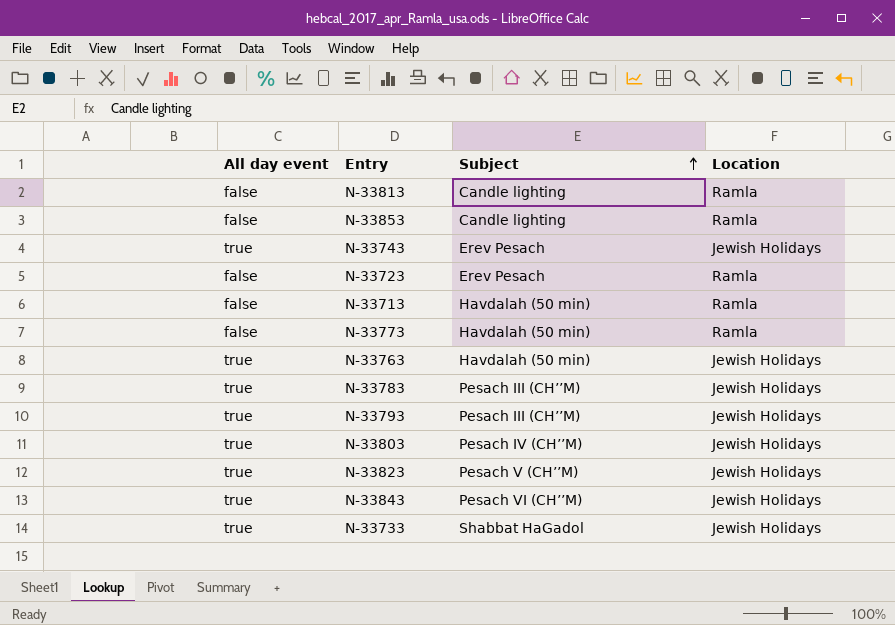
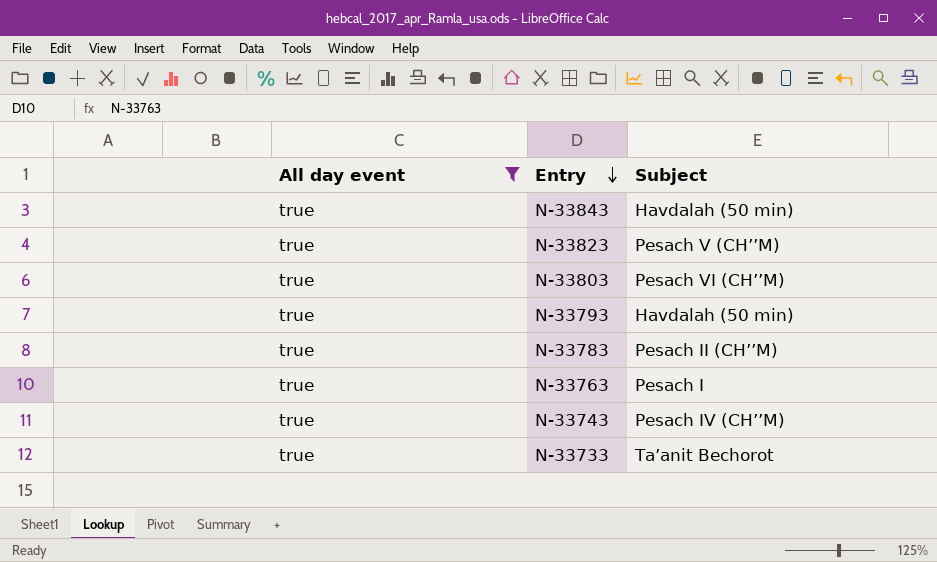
filter: none -> All day event = true
row order: Subject ascending -> Entry descending
column Location | position: 4 -> none
N-33843 | Subject: Pesach VI (CH’’M) -> Havdalah (50 min)
N-33803 | Subject: Pesach IV (CH’’M) -> Pesach VI (CH’’M)
N-33793 | Subject: Pesach III (CH’’M) -> Havdalah (50 min)
N-33783 | Subject: Pesach III (CH’’M) -> Pesach II (CH’’M)
N-33763 | Subject: Havdalah (50 min) -> Pesach I
N-33743 | Subject: Erev Pesach -> Pesach IV (CH’’M)
N-33733 | Subject: Shabbat HaGadol -> Ta’anit Bechorot

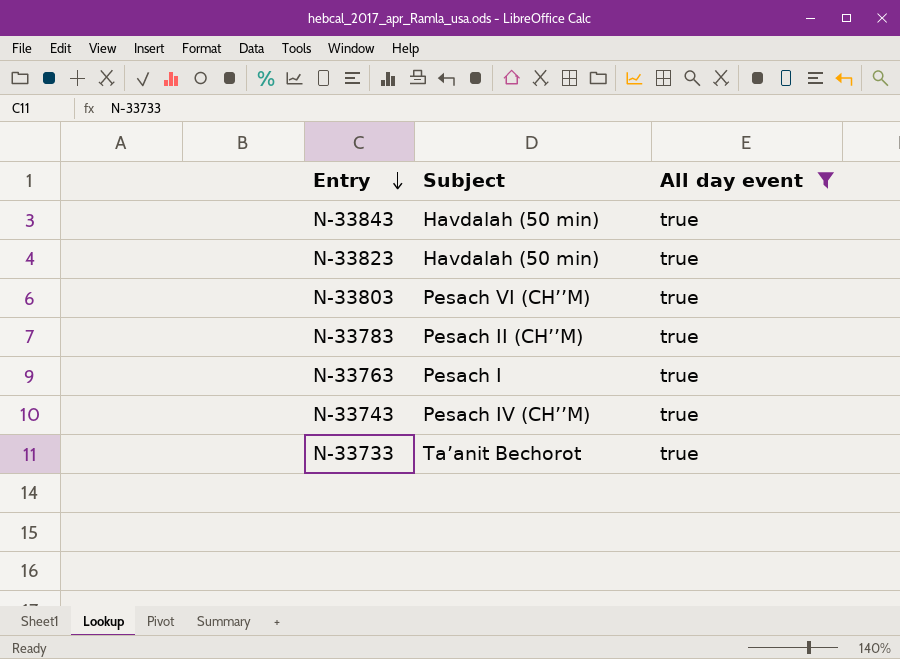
column All day event | position: 1 -> 3
row N-33793: true | Havdalah (50 min) -> none
N-33823 | Subject: Pesach V (CH’’M) -> Havdalah (50 min)

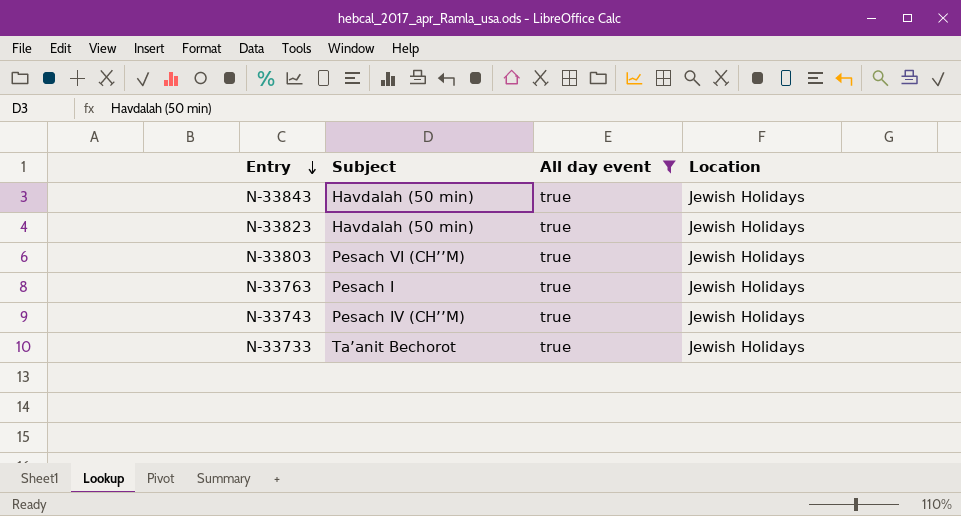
column Location | position: none -> 4
row N-33783: Pesach II (CH’’M) | true -> none

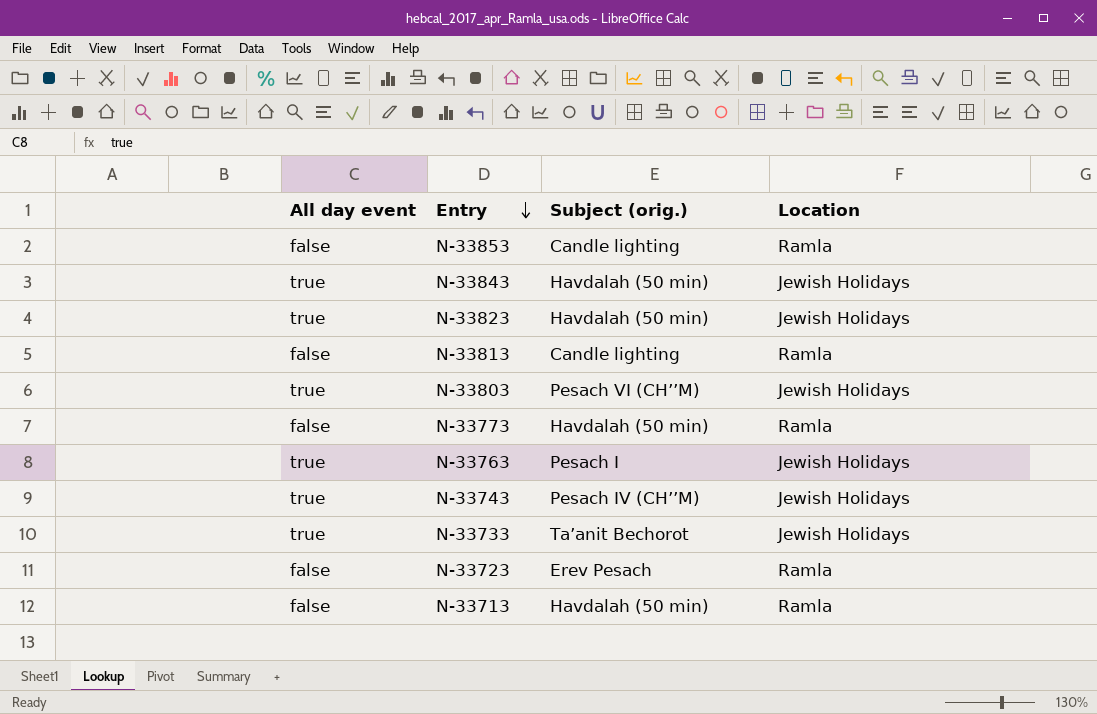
filter: All day event = true -> none
column All day event | position: 3 -> 1
column name: Subject -> Subject (orig.)

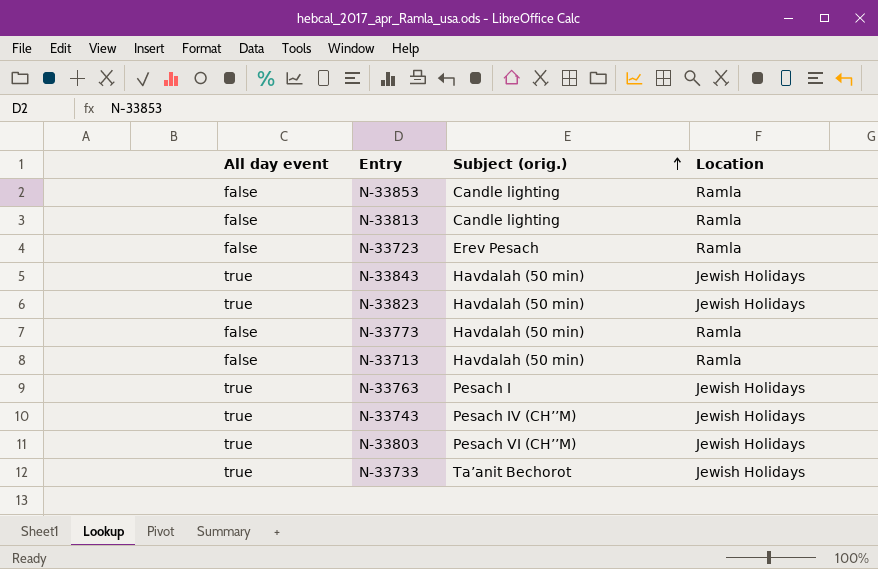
row order: Entry descending -> Subject (orig.) ascending

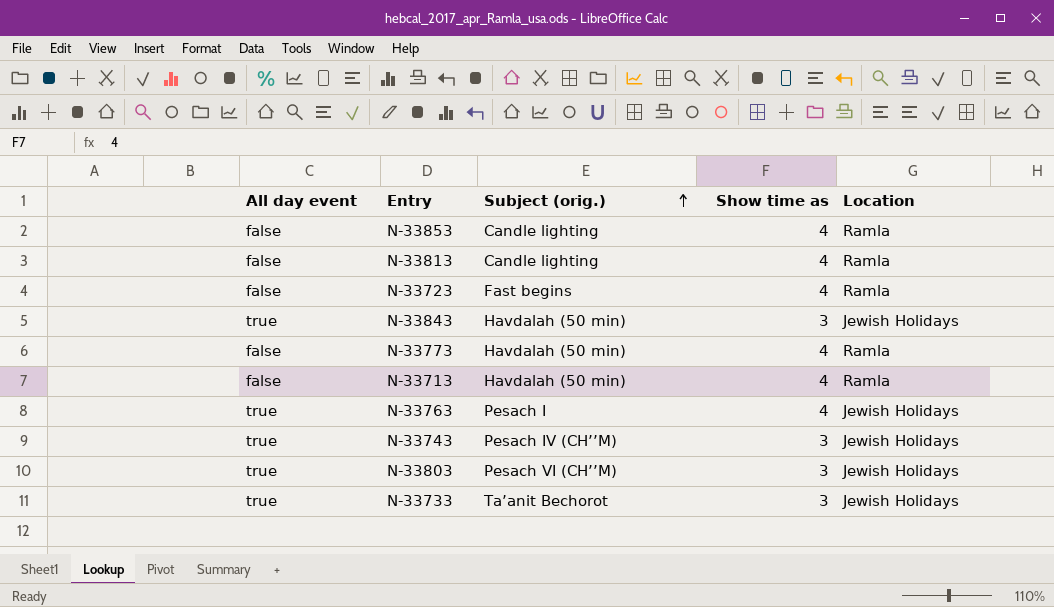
column Show time as | position: none -> 4
row N-33823: true | Havdalah (50 min) | Jewish Holidays -> none
N-33723 | Subject (orig.): Erev Pesach -> Fast begins

